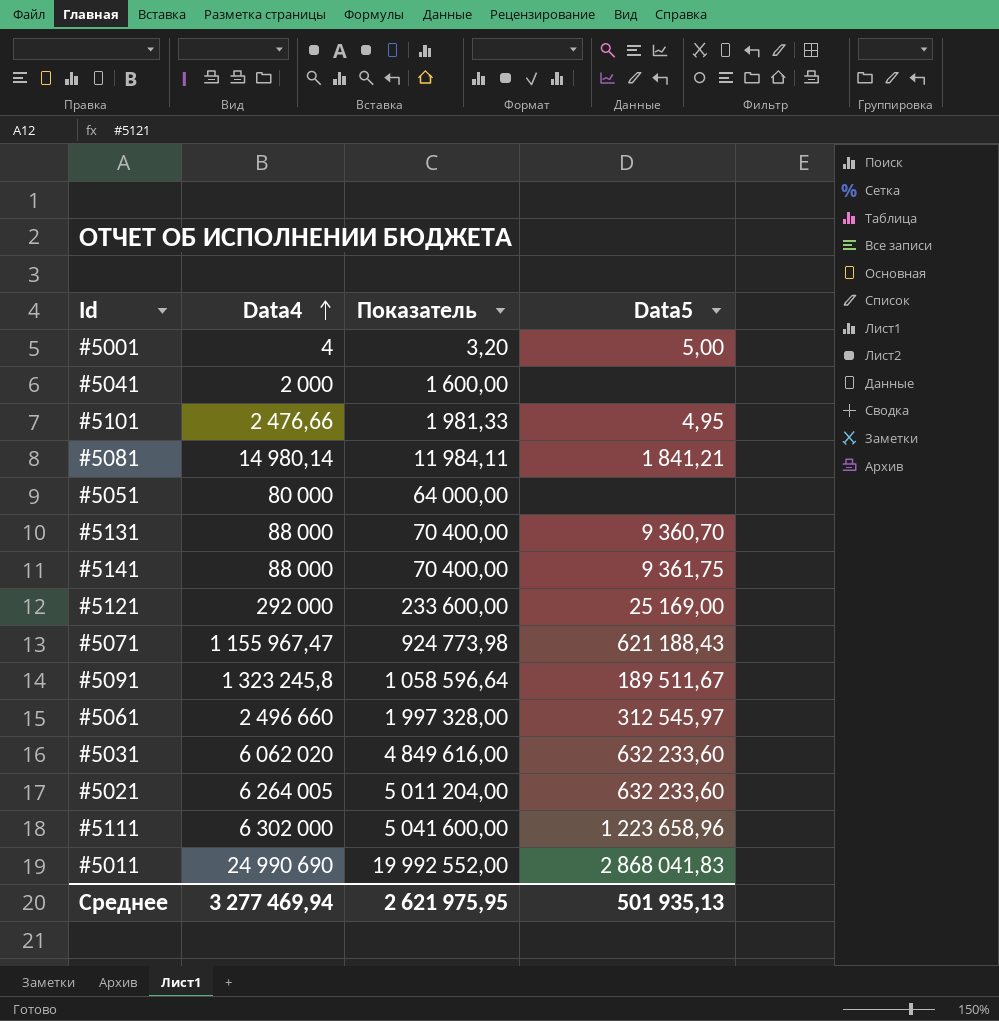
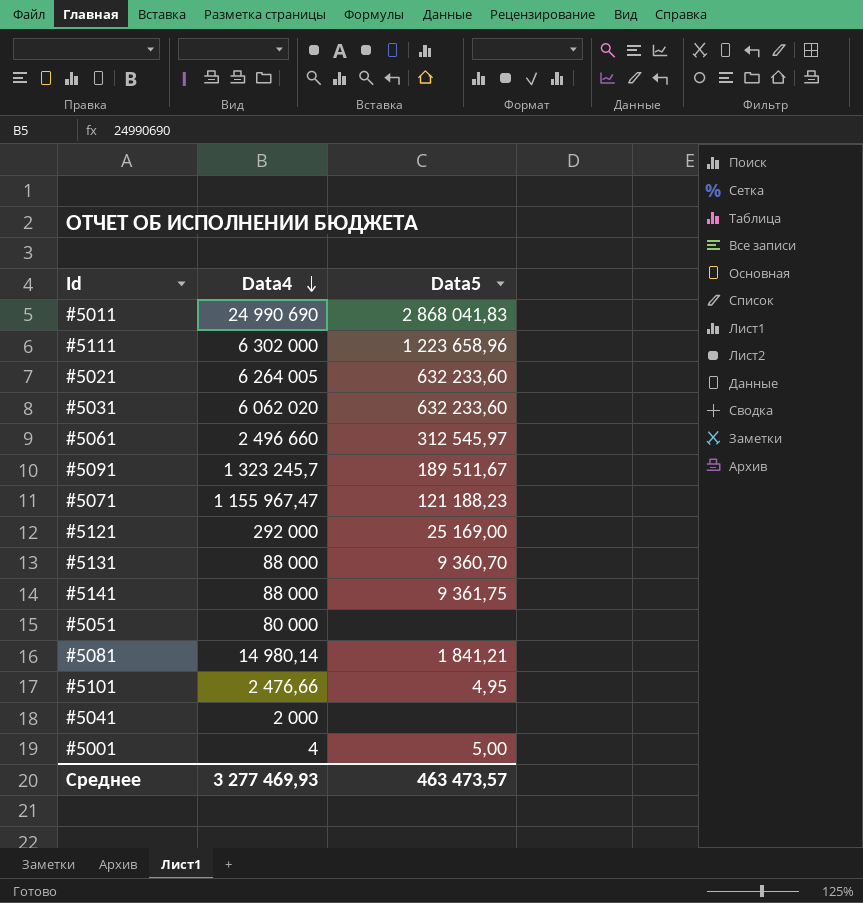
row order: Data4 ascending -> Data4 descending
column Показатель | formula: [Data4] * 0,8 -> none
#5091 | Data4: 1 323 245,8 -> 1 323 245,7
#5071 | Data5: 621 188,43 -> 121 188,23
Среднее | Data4: 3 277 469,94 -> 3 277 469,93
Среднее | Data5: 501 935,13 -> 463 473,57

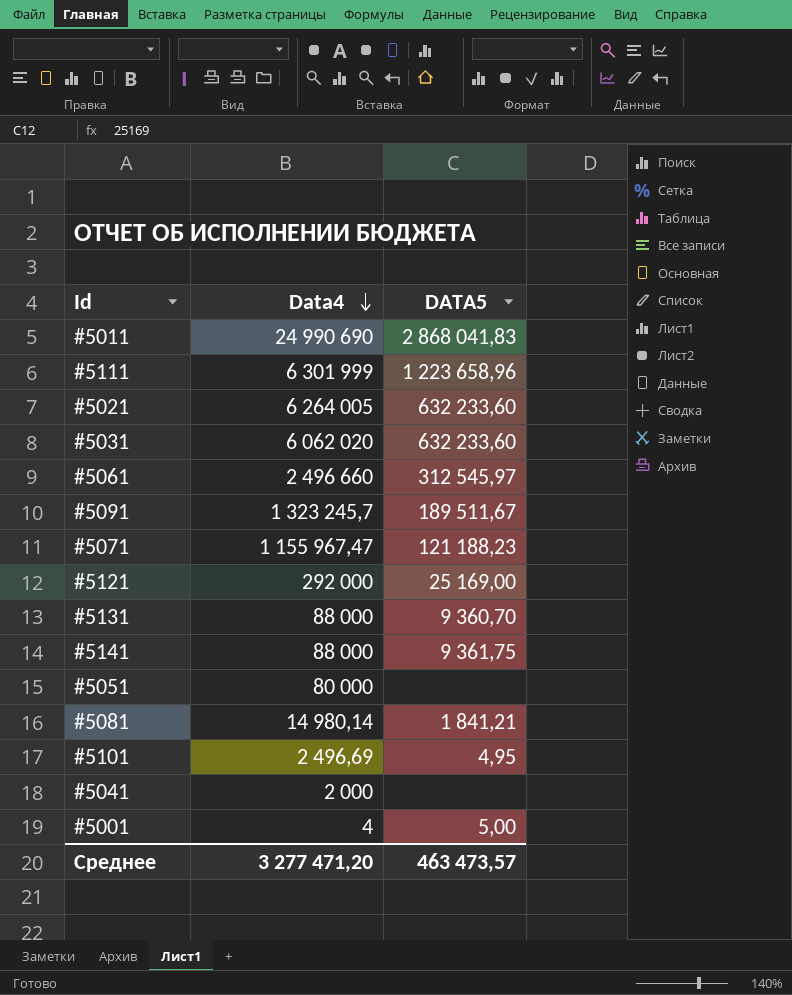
column name: Data5 -> DATA5
#5111 | Data4: 6 302 000 -> 6 301 999
#5101 | Data4: 2 476,66 -> 2 496,69
Среднее | Data4: 3 277 469,93 -> 3 277 471,20

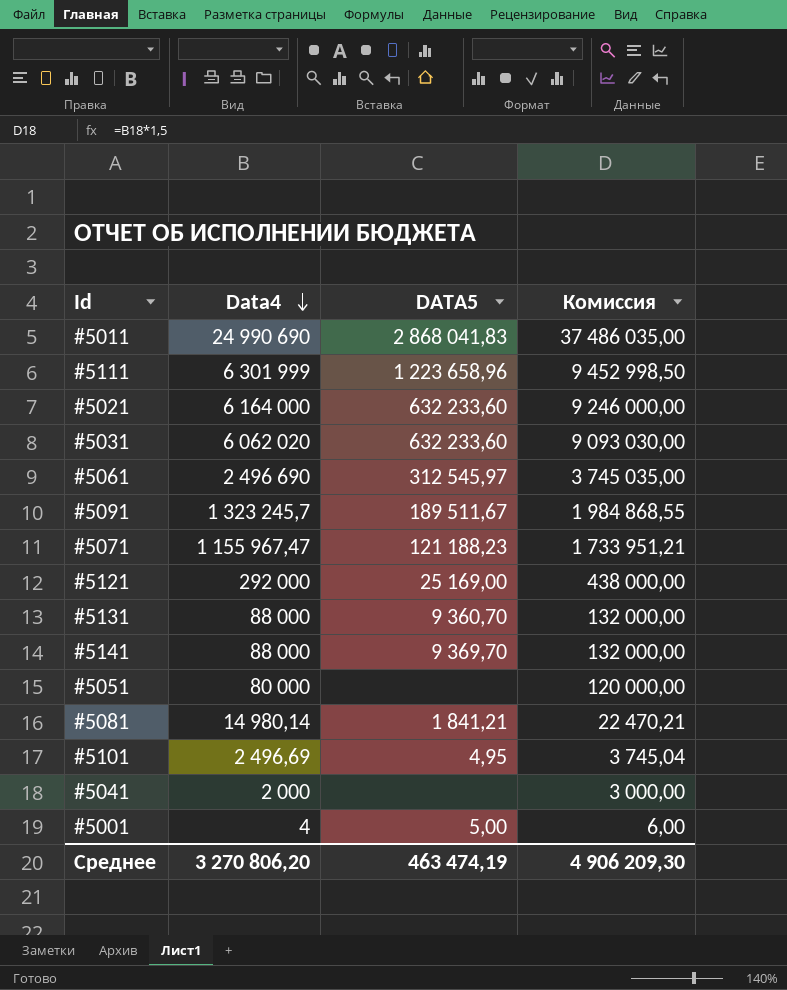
column Комиссия | formula: none -> [Data4] * 1,5
#5021 | Data4: 6 264 005 -> 6 164 000
#5061 | Data4: 2 496 660 -> 2 496 690
#5141 | DATA5: 9 361,75 -> 9 369,70
Среднее | Data4: 3 277 471,20 -> 3 270 806,20
Среднее | DATA5: 463 473,57 -> 463 474,19

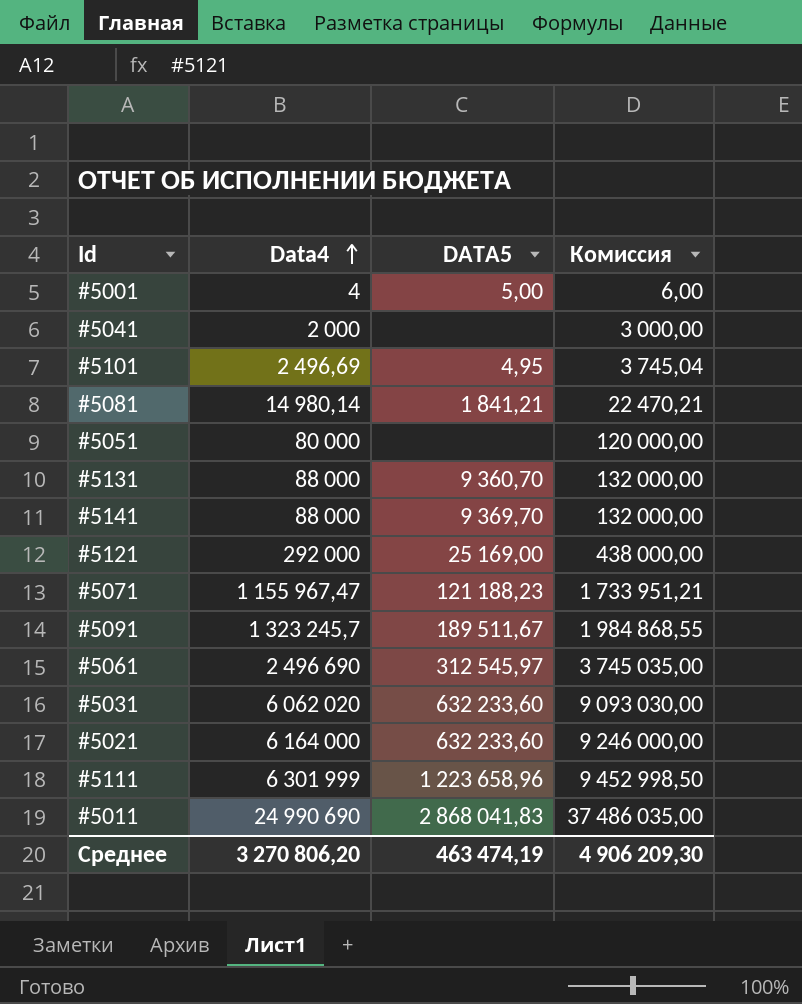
row order: Data4 descending -> Data4 ascending

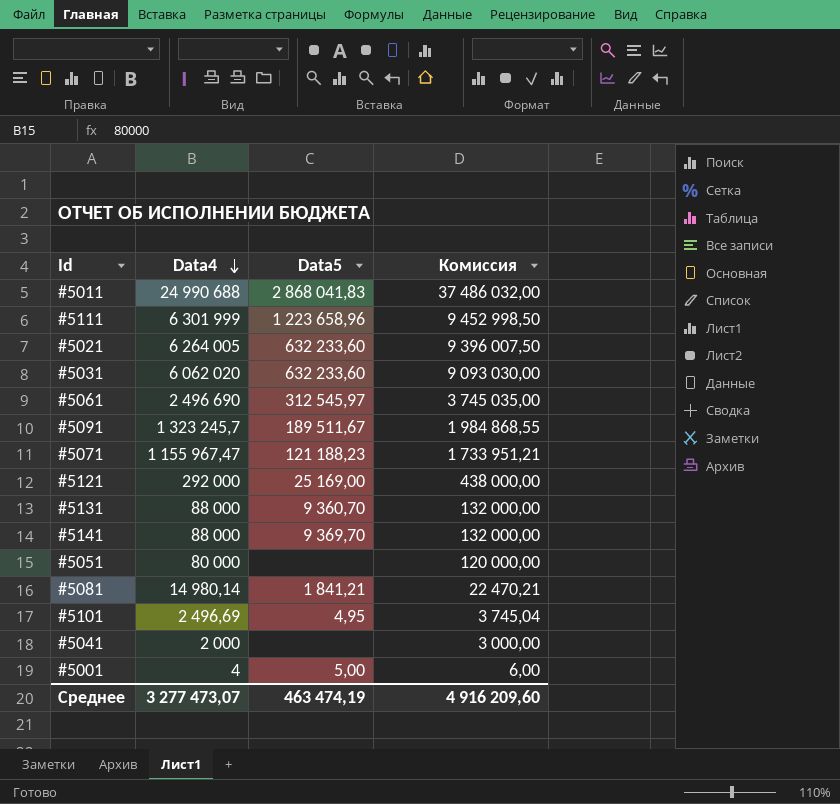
row order: Data4 ascending -> Data4 descending
column name: DATA5 -> Data5
#5011 | Data4: 24 990 690 -> 24 990 688
#5011 | Комиссия: 37 486 035,00 -> 37 486 032,00
#5021 | Data4: 6 164 000 -> 6 264 005
#5021 | Комиссия: 9 246 000,00 -> 9 396 007,50
Среднее | Data4: 3 270 806,20 -> 3 277 473,07
Среднее | Комиссия: 4 906 209,30 -> 4 916 209,60

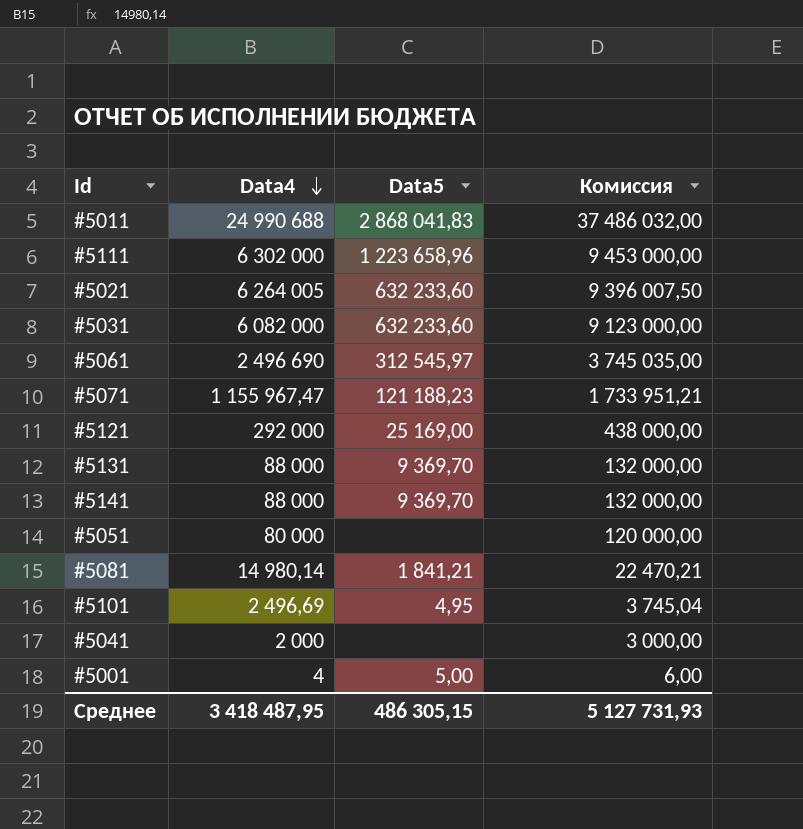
row #5091: 1 323 245,7 | 189 511,67 | 1 984 868,55 -> none
#5111 | Data4: 6 301 999 -> 6 302 000
#5111 | Комиссия: 9 452 998,50 -> 9 453 000,00
#5031 | Data4: 6 062 020 -> 6 082 000
#5031 | Комиссия: 9 093 030,00 -> 9 123 000,00
#5131 | Data5: 9 360,70 -> 9 369,70
Среднее | Data4: 3 277 473,07 -> 3 418 487,95
Среднее | Data5: 463 474,19 -> 486 305,15
Среднее | Комиссия: 4 916 209,60 -> 5 127 731,93

